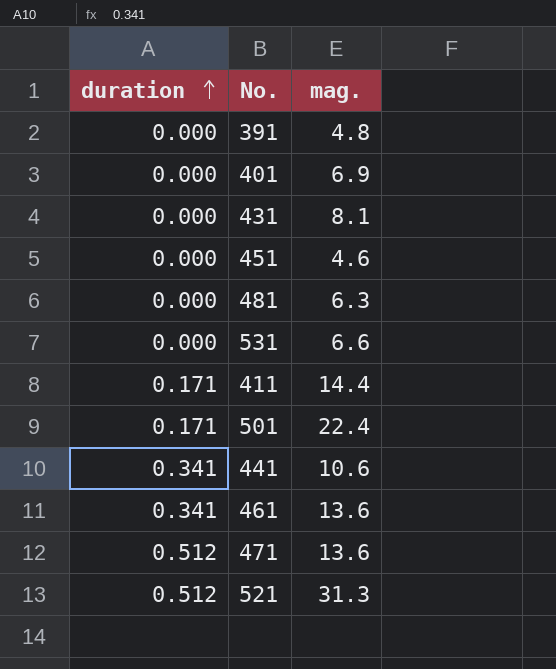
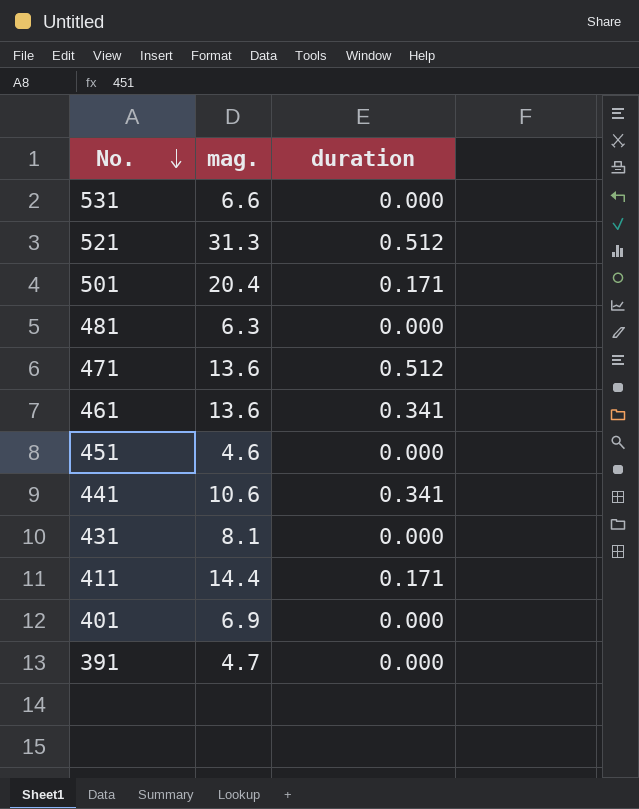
row order: duration ascending -> No. descending
column duration | position: 1 -> 3
501 | mag.: 22.4 -> 20.4
391 | mag.: 4.8 -> 4.7

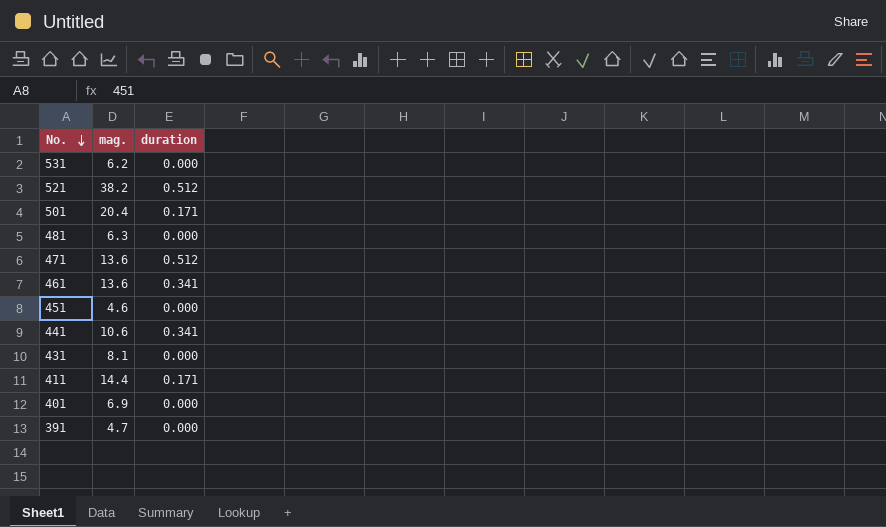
531 | mag.: 6.6 -> 6.2
521 | mag.: 31.3 -> 38.2

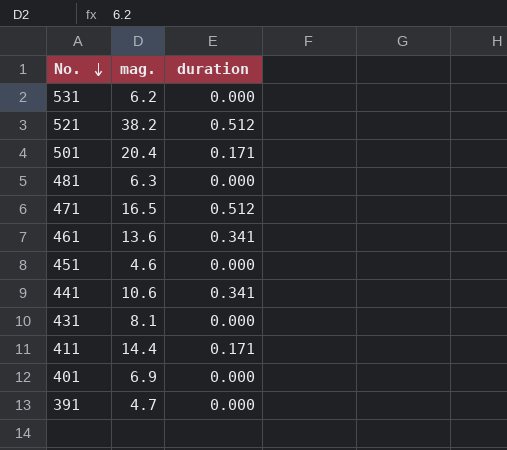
471 | mag.: 13.6 -> 16.5

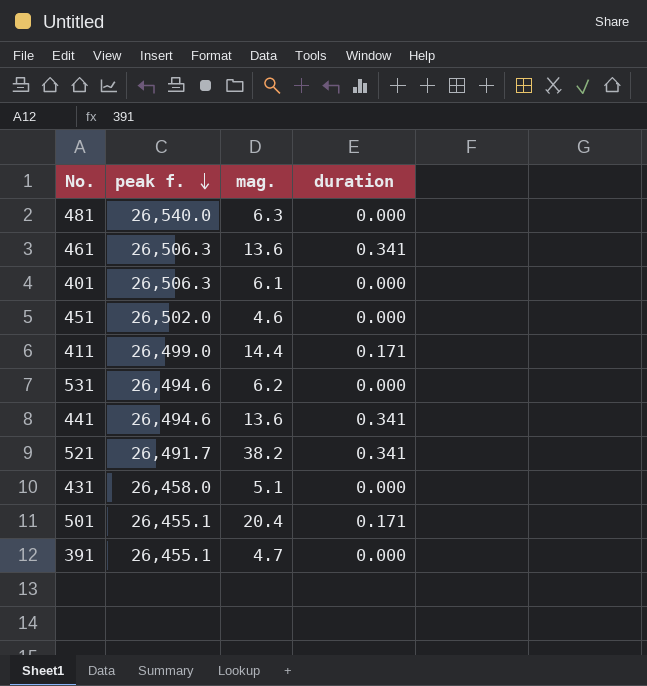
row order: No. descending -> peak f. descending
column peak f. | position: none -> 2
row 471: 16.5 | 0.512 -> none
401 | mag.: 6.9 -> 6.1
441 | mag.: 10.6 -> 13.6
521 | duration: 0.512 -> 0.341
431 | mag.: 8.1 -> 5.1

